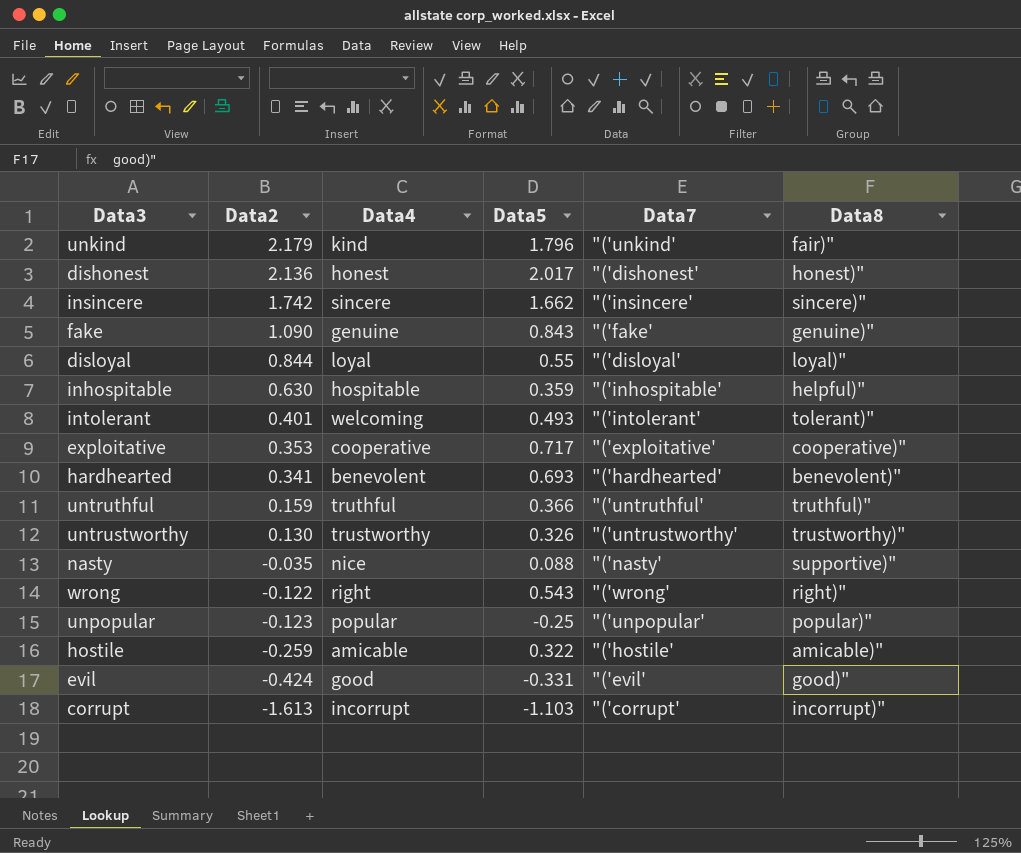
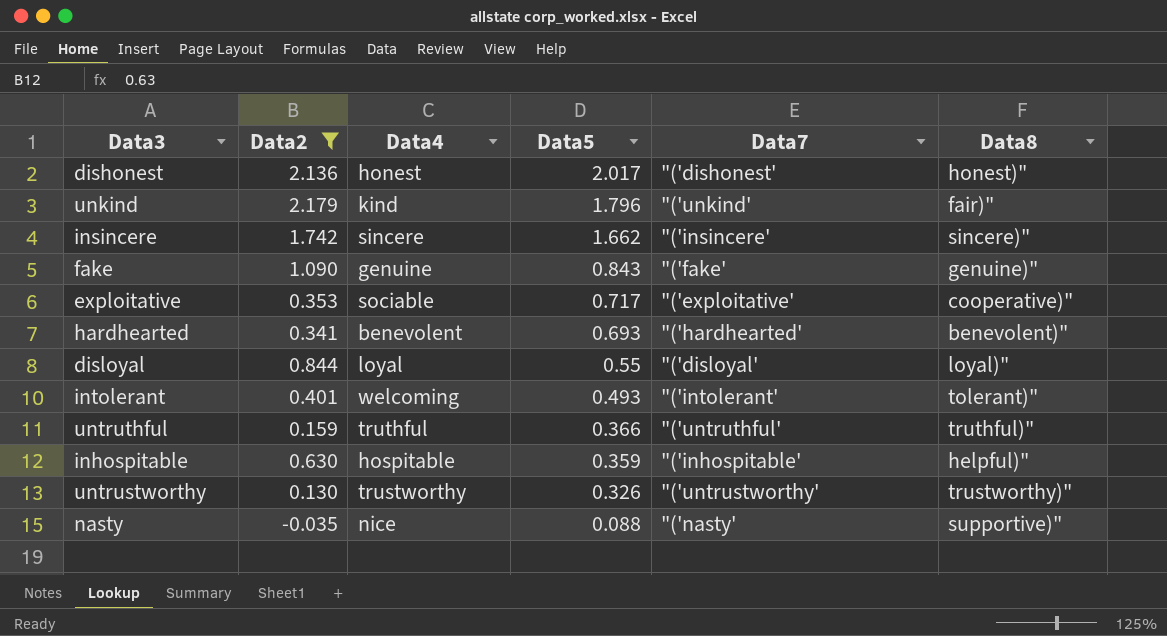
filter: none -> Data2 >= -0.035
row order: Data2 descending -> Data5 descending
exploitative | Data4: cooperative -> sociable

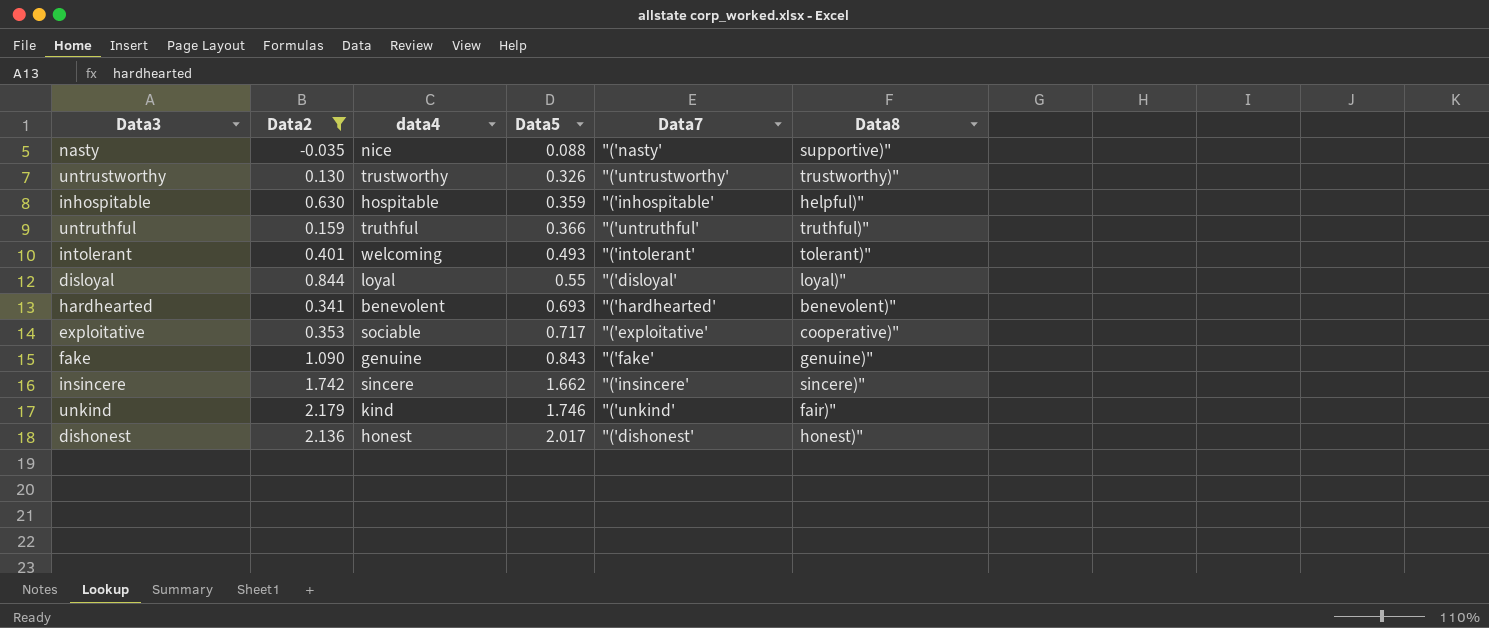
row order: Data5 descending -> Data5 ascending
column name: Data4 -> data4
unkind | Data5: 1.796 -> 1.746

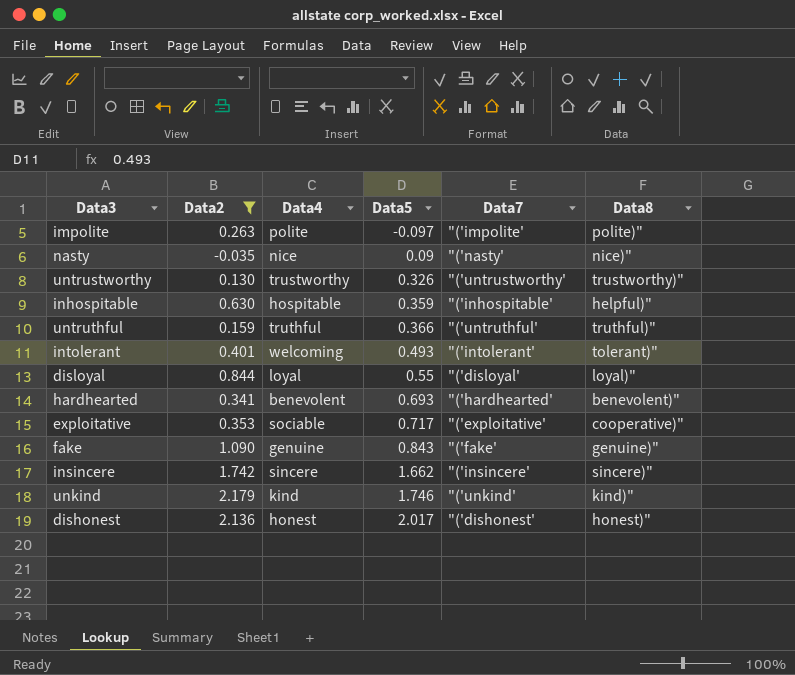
column name: data4 -> Data4
row impolite: none -> 0.263 | polite | -0.097 | "('impolite' | polite)"
nasty | Data5: 0.088 -> 0.09
nasty | Data8: supportive)" -> nice)"
unkind | Data8: fair)" -> kind)"

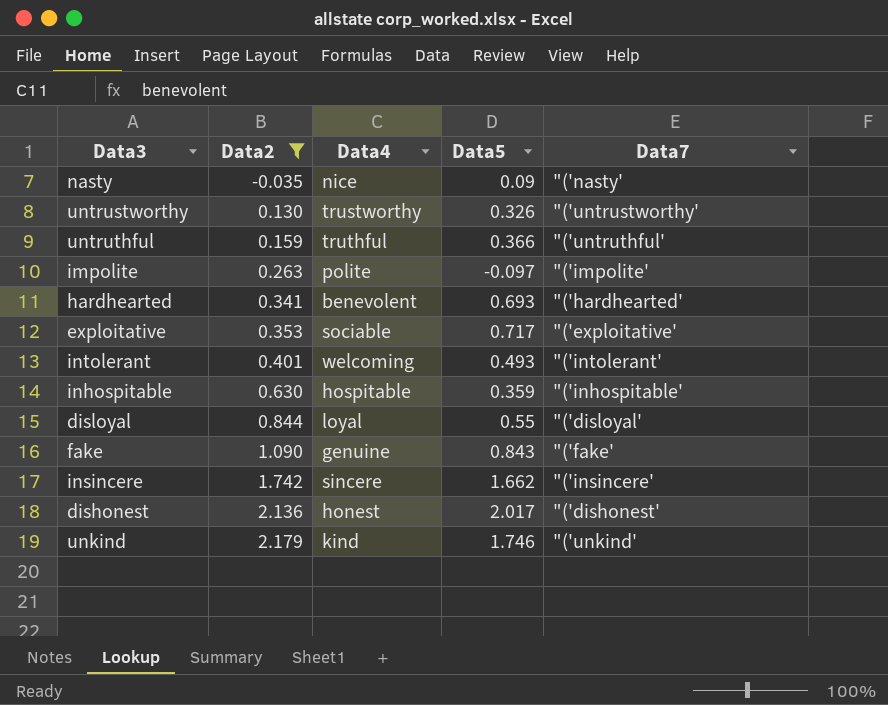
row order: Data5 ascending -> Data2 ascending
column Data8 | position: 6 -> none

